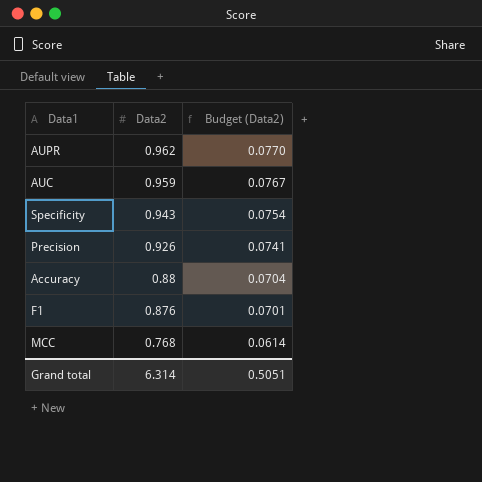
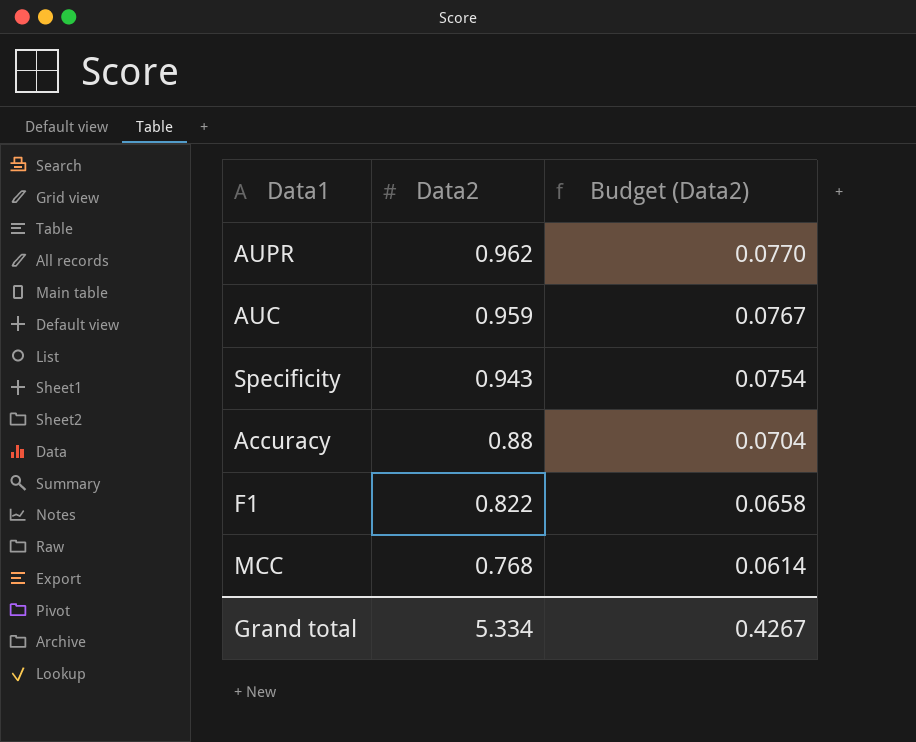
row Precision: 0.926 | 0.0741 -> none
F1 | Data2: 0.876 -> 0.822
F1 | Budget (Data2): 0.0701 -> 0.0658
Grand total | Data2: 6.314 -> 5.334
Grand total | Budget (Data2): 0.5051 -> 0.4267

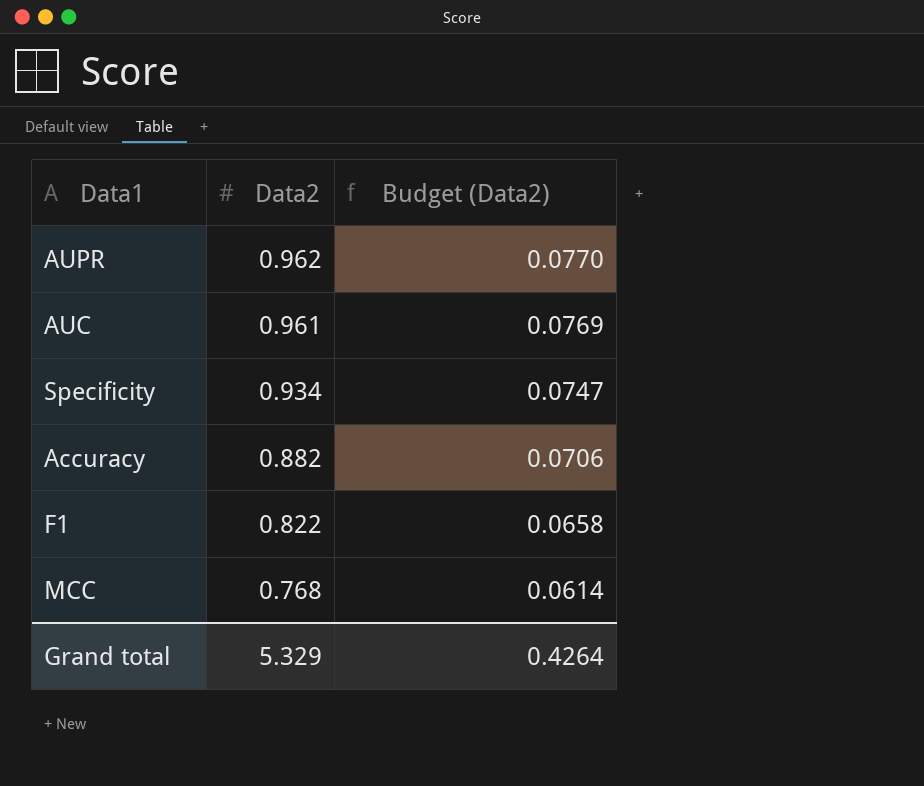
AUC | Data2: 0.959 -> 0.961
AUC | Budget (Data2): 0.0767 -> 0.0769
Specificity | Data2: 0.943 -> 0.934
Specificity | Budget (Data2): 0.0754 -> 0.0747
Accuracy | Data2: 0.88 -> 0.882
Accuracy | Budget (Data2): 0.0704 -> 0.0706
Grand total | Data2: 5.334 -> 5.329
Grand total | Budget (Data2): 0.4267 -> 0.4264

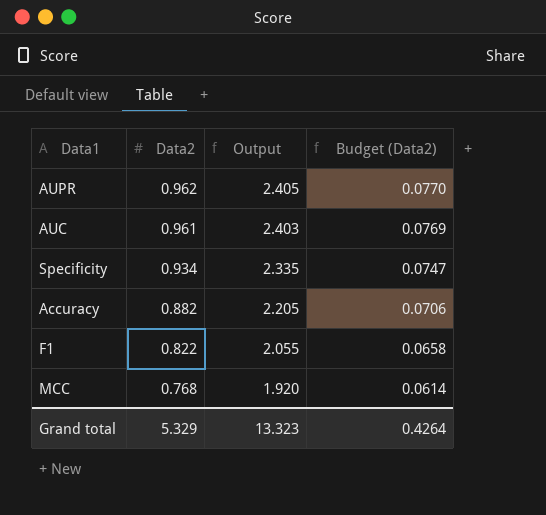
column Output | formula: none -> [Data2] * 2.5

